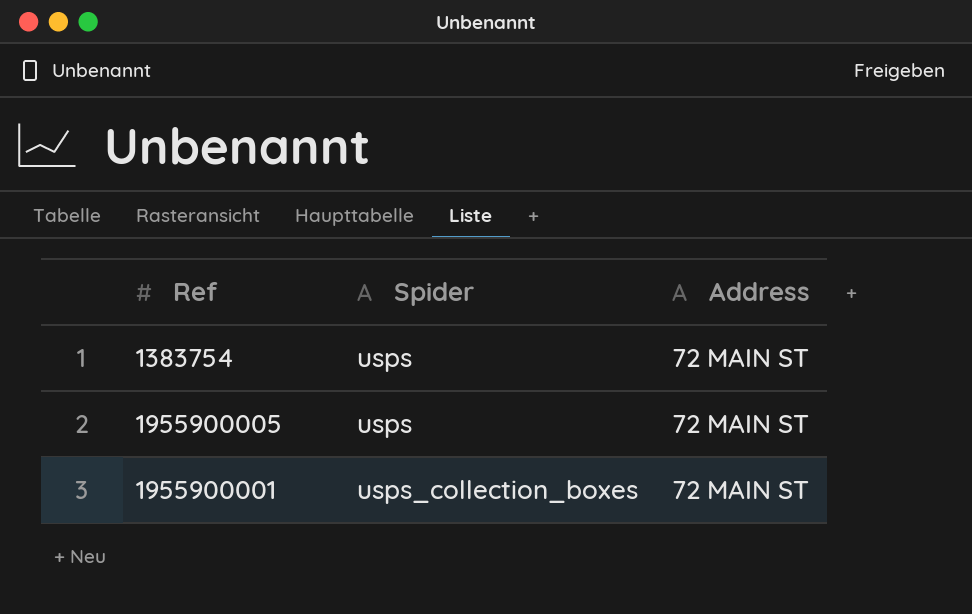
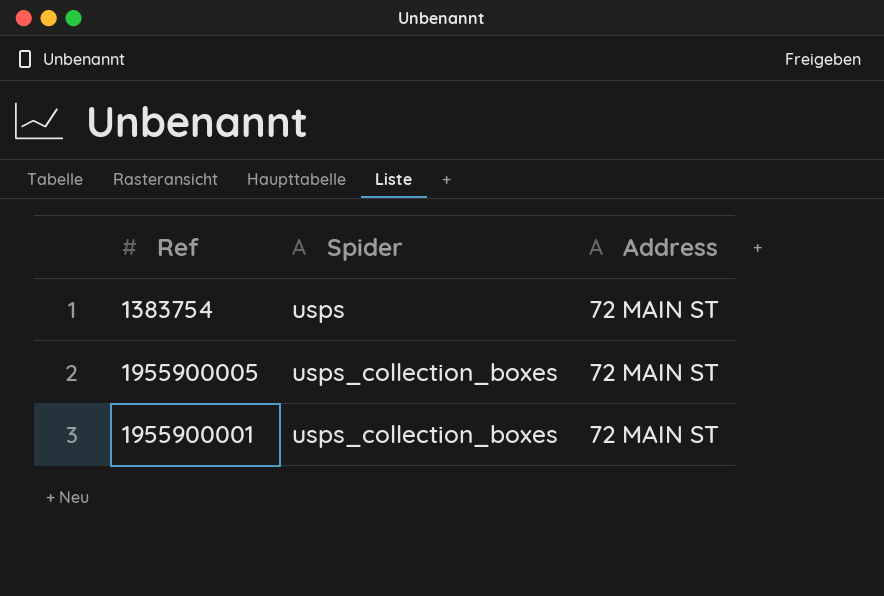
1955900005 | Spider: usps -> usps_collection_boxes

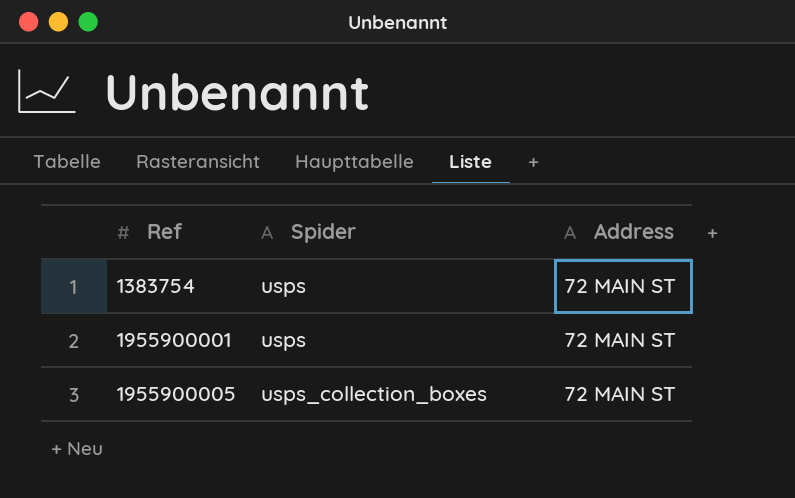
row order: Spider ascending -> Ref ascending
1955900001 | Spider: usps_collection_boxes -> usps

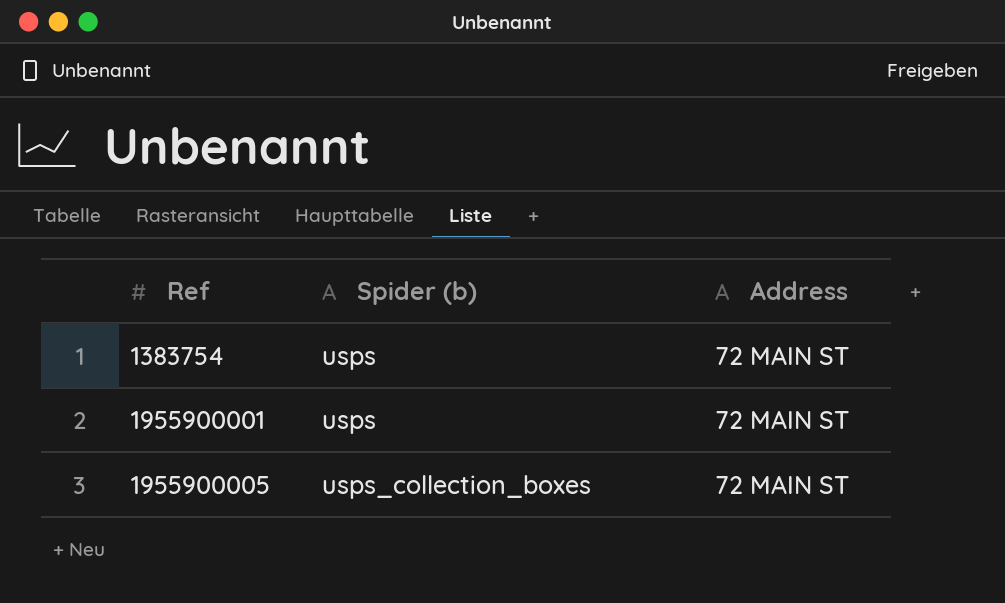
column name: Spider -> Spider (b)

